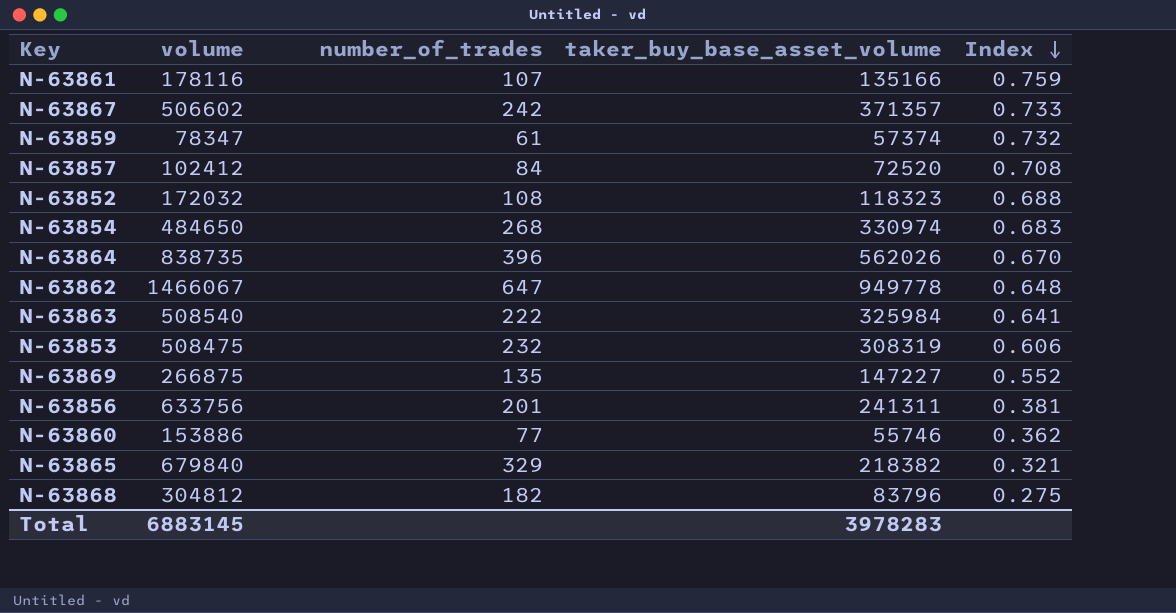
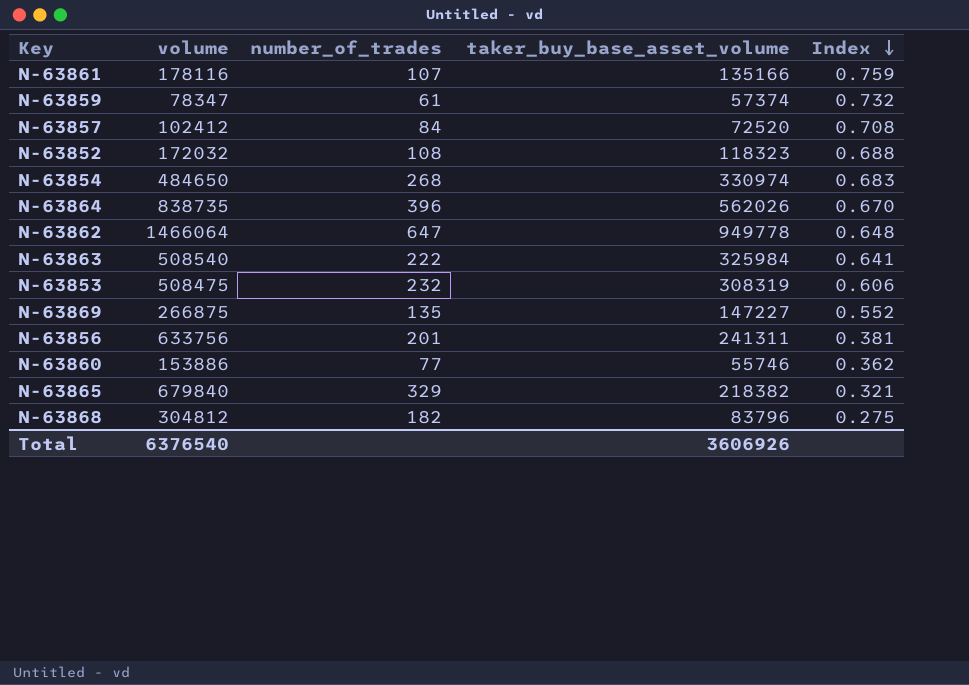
row N-63867: 506602 | 242 | 371357 | 0.733 -> none
N-63862 | volume: 1466067 -> 1466064
Total | volume: 6883145 -> 6376540
Total | taker_buy_base_asset_volume: 3978283 -> 3606926

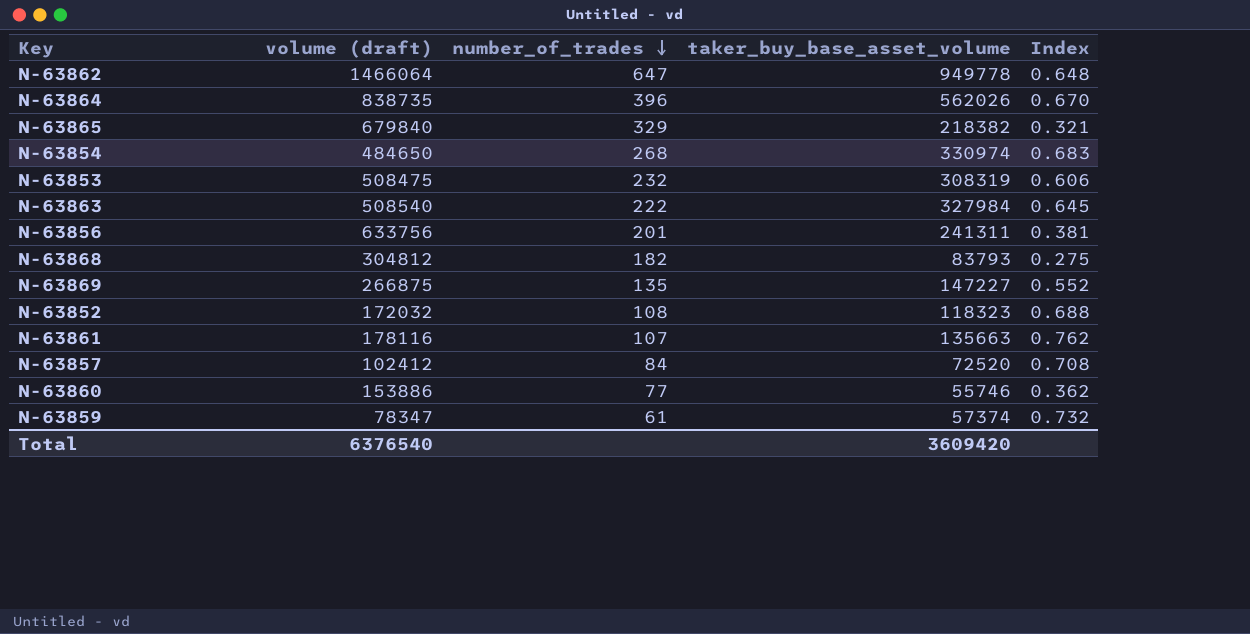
row order: Index descending -> number_of_trades descending
column name: volume -> volume (draft)
N-63863 | taker_buy_base_asset_volume: 325984 -> 327984
N-63863 | Index: 0.641 -> 0.645
N-63868 | taker_buy_base_asset_volume: 83796 -> 83793
N-63861 | taker_buy_base_asset_volume: 135166 -> 135663
N-63861 | Index: 0.759 -> 0.762
Total | taker_buy_base_asset_volume: 3606926 -> 3609420

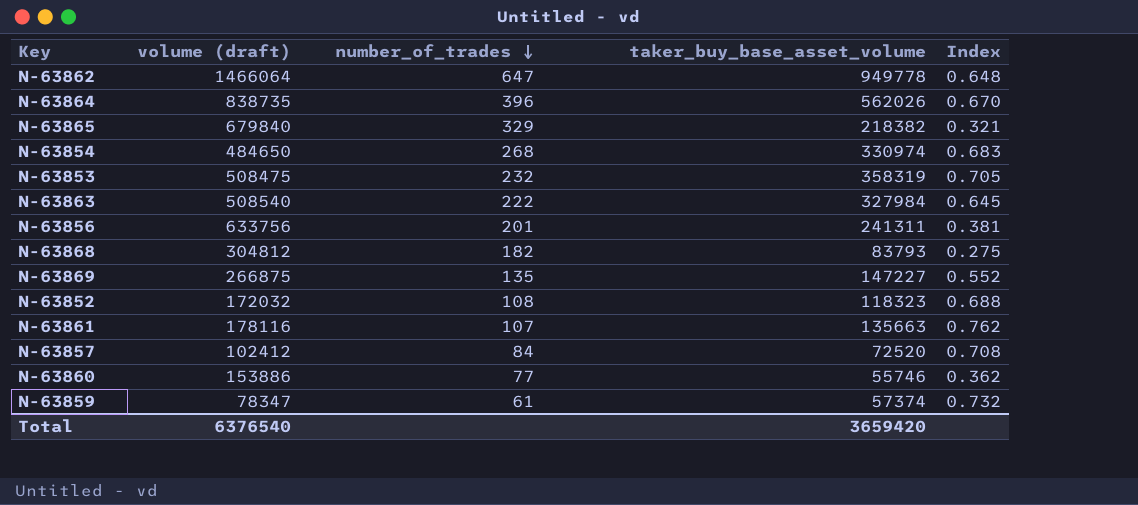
N-63853 | taker_buy_base_asset_volume: 308319 -> 358319
N-63853 | Index: 0.606 -> 0.705
Total | taker_buy_base_asset_volume: 3609420 -> 3659420

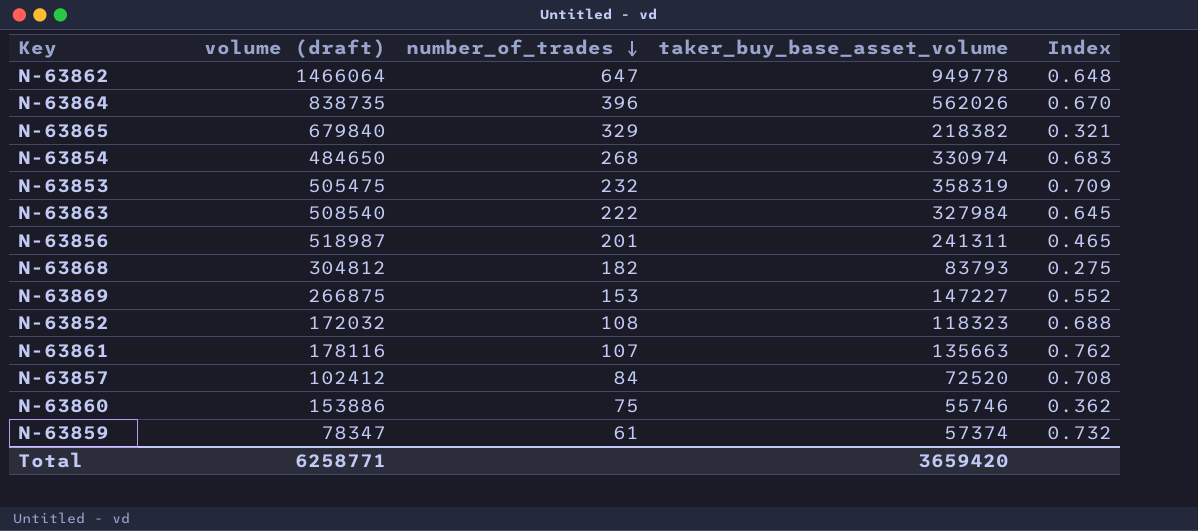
N-63853 | volume (draft): 508475 -> 505475
N-63853 | Index: 0.705 -> 0.709
N-63856 | volume (draft): 633756 -> 518987
N-63856 | Index: 0.381 -> 0.465
N-63869 | number_of_trades: 135 -> 153
N-63860 | number_of_trades: 77 -> 75
Total | volume (draft): 6376540 -> 6258771

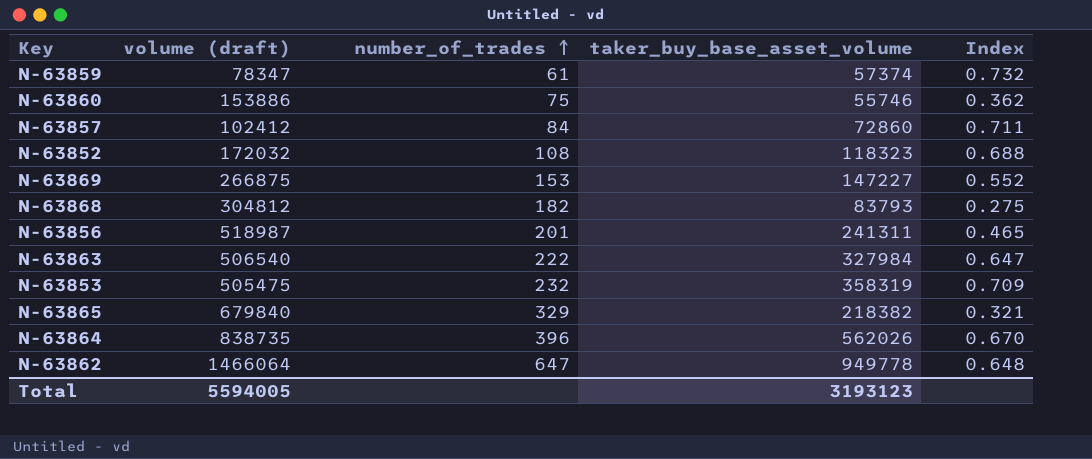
row order: number_of_trades descending -> number_of_trades ascending
row N-63854: 484650 | 268 | 330974 | 0.683 -> none
row N-63861: 178116 | 107 | 135663 | 0.762 -> none
N-63857 | taker_buy_base_asset_volume: 72520 -> 72860
N-63857 | Index: 0.708 -> 0.711
N-63863 | volume (draft): 508540 -> 506540
N-63863 | Index: 0.645 -> 0.647
Total | volume (draft): 6258771 -> 5594005
Total | taker_buy_base_asset_volume: 3659420 -> 3193123

